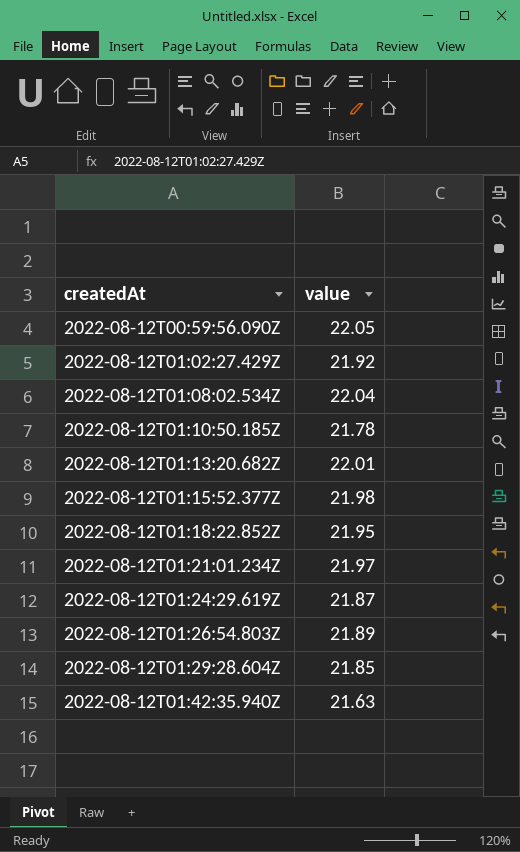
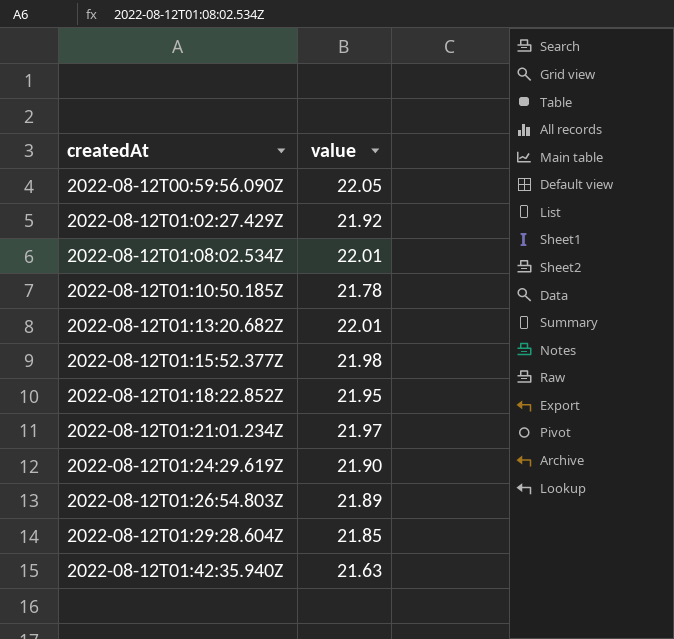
2022-08-12T01:08:02.534Z | value: 22.04 -> 22.01
2022-08-12T01:24:29.619Z | value: 21.87 -> 21.90

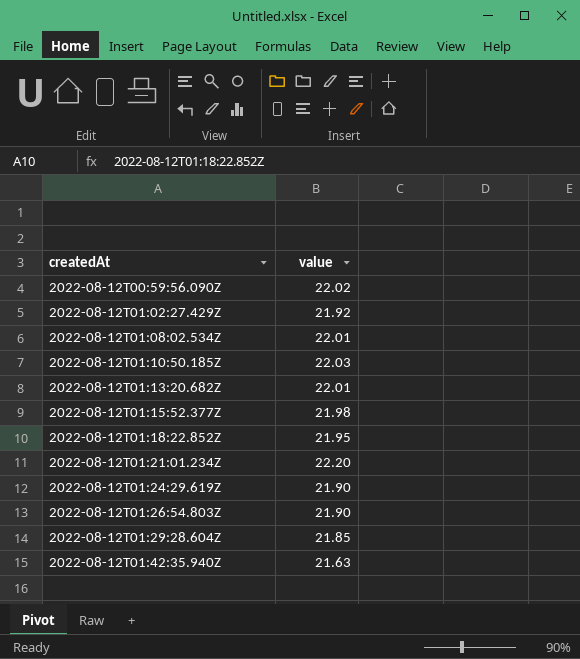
2022-08-12T00:59:56.090Z | value: 22.05 -> 22.02
2022-08-12T01:10:50.185Z | value: 21.78 -> 22.03
2022-08-12T01:21:01.234Z | value: 21.97 -> 22.20
2022-08-12T01:26:54.803Z | value: 21.89 -> 21.90

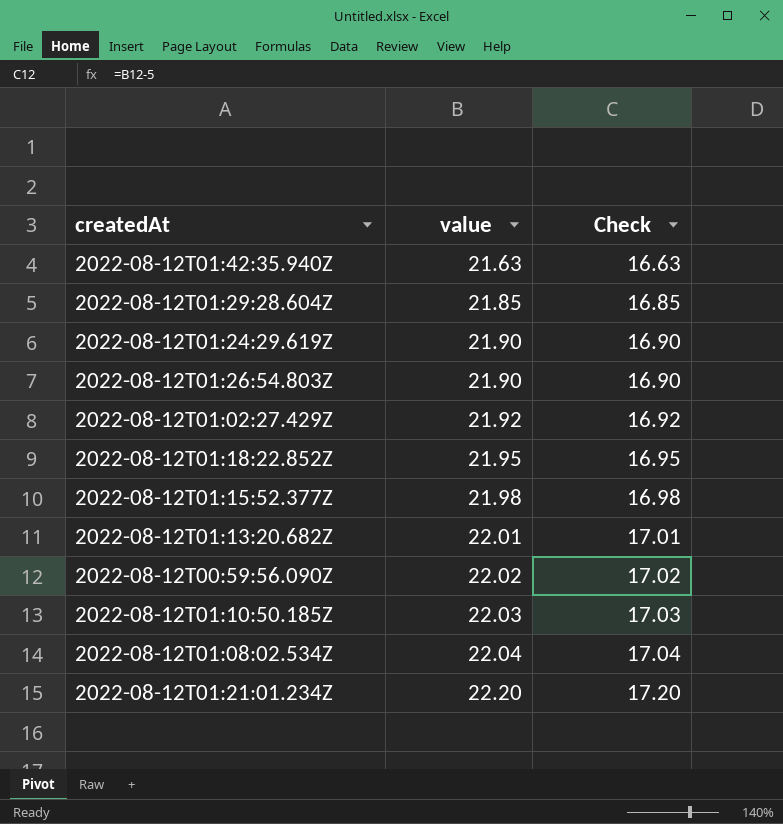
row order: createdAt ascending -> value ascending
column Check | formula: none -> [value] - 5
2022-08-12T01:08:02.534Z | value: 22.01 -> 22.04

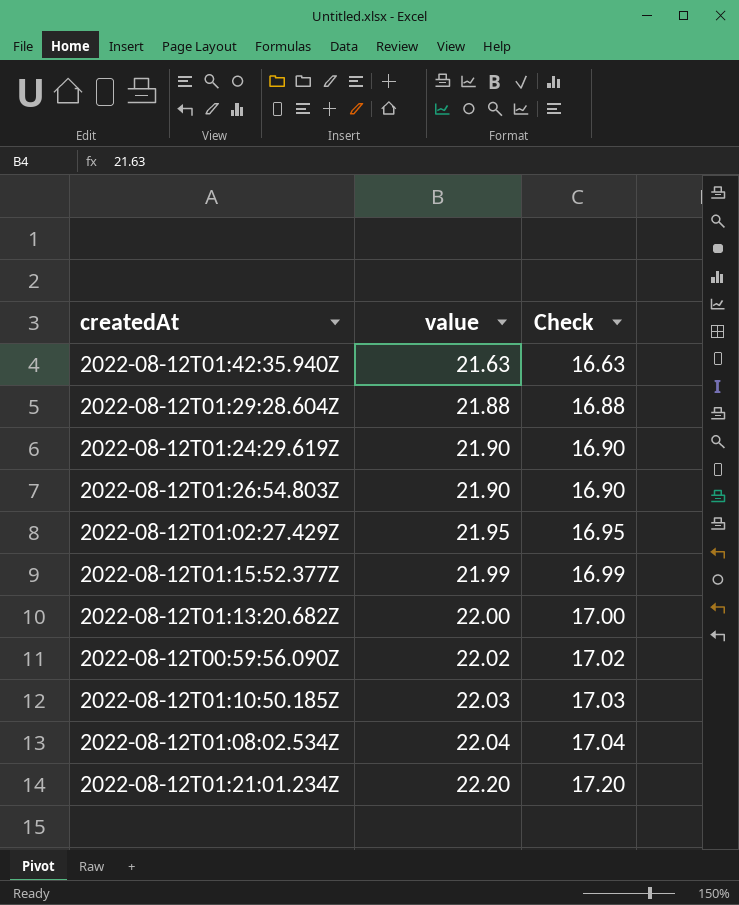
row 2022-08-12T01:18:22.852Z: 21.95 | 16.95 -> none
2022-08-12T01:29:28.604Z | value: 21.85 -> 21.88
2022-08-12T01:29:28.604Z | Check: 16.85 -> 16.88
2022-08-12T01:02:27.429Z | value: 21.92 -> 21.95
2022-08-12T01:02:27.429Z | Check: 16.92 -> 16.95
2022-08-12T01:15:52.377Z | value: 21.98 -> 21.99
2022-08-12T01:15:52.377Z | Check: 16.98 -> 16.99
2022-08-12T01:13:20.682Z | value: 22.01 -> 22.00
2022-08-12T01:13:20.682Z | Check: 17.01 -> 17.00

